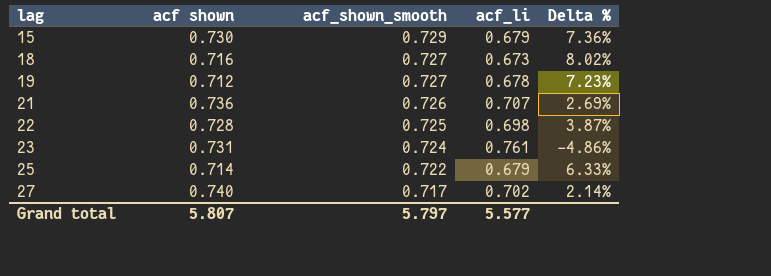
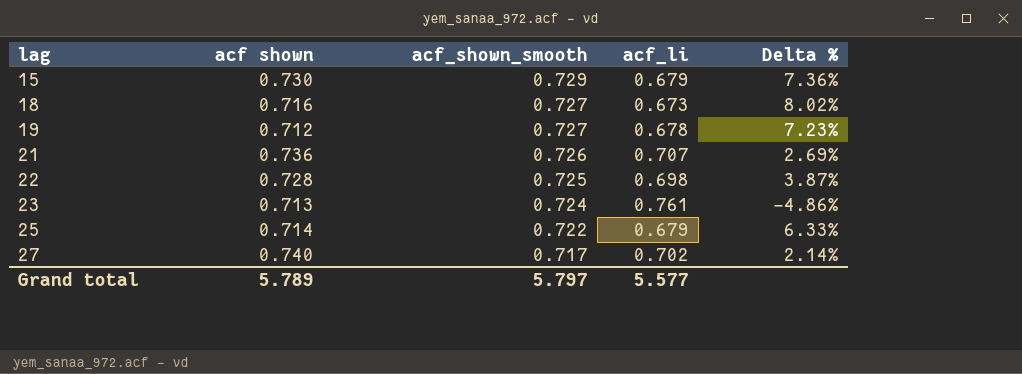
23 | acf shown: 0.731 -> 0.713
Grand total | acf shown: 5.807 -> 5.789

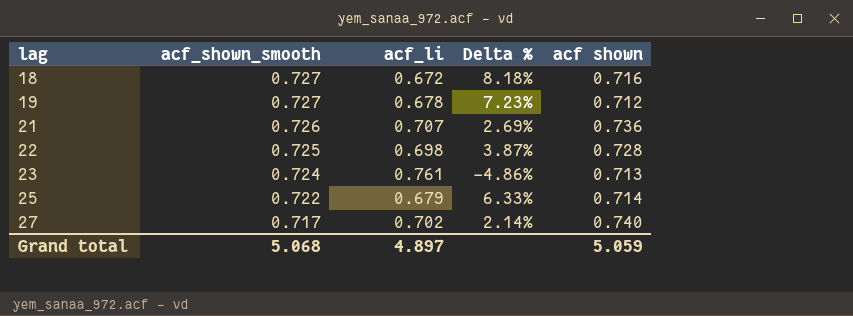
column acf shown | position: 2 -> 5
row 15: 0.730 | 0.729 | 0.679 | 7.36% -> none
18 | acf_li: 0.673 -> 0.672
18 | Delta %: 8.02% -> 8.18%
Grand total | acf_shown_smooth: 5.797 -> 5.068
Grand total | acf_li: 5.577 -> 4.897
Grand total | acf shown: 5.789 -> 5.059

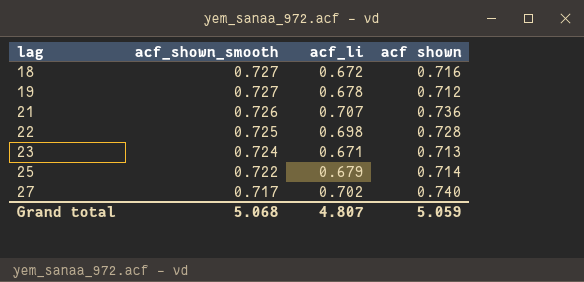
column Delta % | formula: ([acf_shown_smooth] - [acf_li]) / [acf_li] -> none
23 | acf_li: 0.761 -> 0.671
Grand total | acf_li: 4.897 -> 4.807

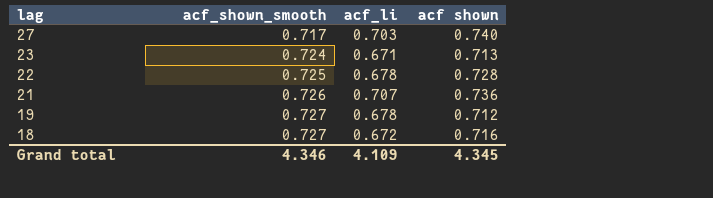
row order: lag ascending -> lag descending
row 25: 0.722 | 0.679 | 0.714 -> none
27 | acf_li: 0.702 -> 0.703
22 | acf_li: 0.698 -> 0.678
Grand total | acf_shown_smooth: 5.068 -> 4.346
Grand total | acf_li: 4.807 -> 4.109
Grand total | acf shown: 5.059 -> 4.345

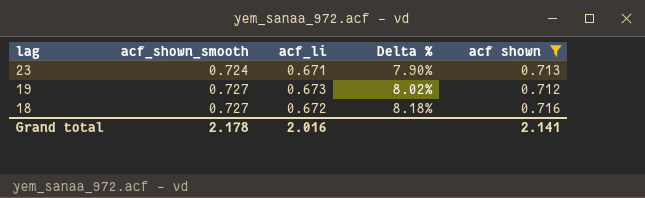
filter: none -> acf shown <= 0.716
column Delta % | formula: none -> ([acf_shown_smooth] - [acf_li]) / [acf_li]
19 | acf_li: 0.678 -> 0.673
Grand total | acf_shown_smooth: 4.346 -> 2.178
Grand total | acf_li: 4.109 -> 2.016
Grand total | acf shown: 4.345 -> 2.141

